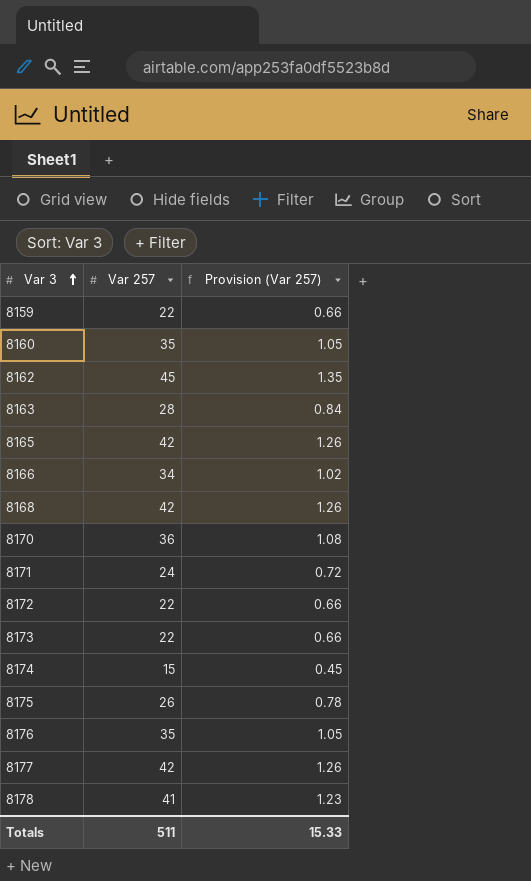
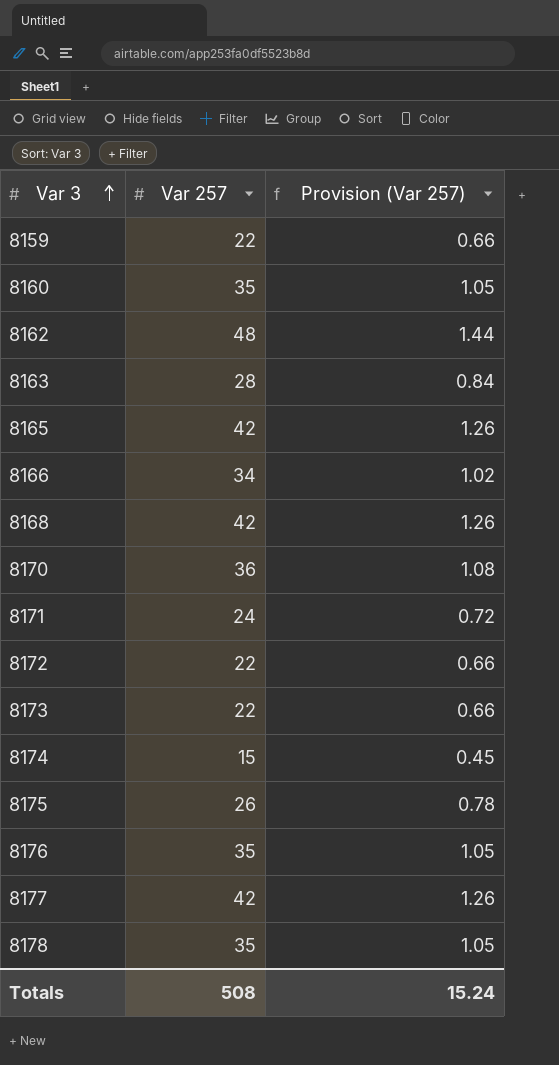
8162 | Var 257: 45 -> 48
8162 | Provision (Var 257): 1.35 -> 1.44
8178 | Var 257: 41 -> 35
8178 | Provision (Var 257): 1.23 -> 1.05
Totals | Var 257: 511 -> 508
Totals | Provision (Var 257): 15.33 -> 15.24

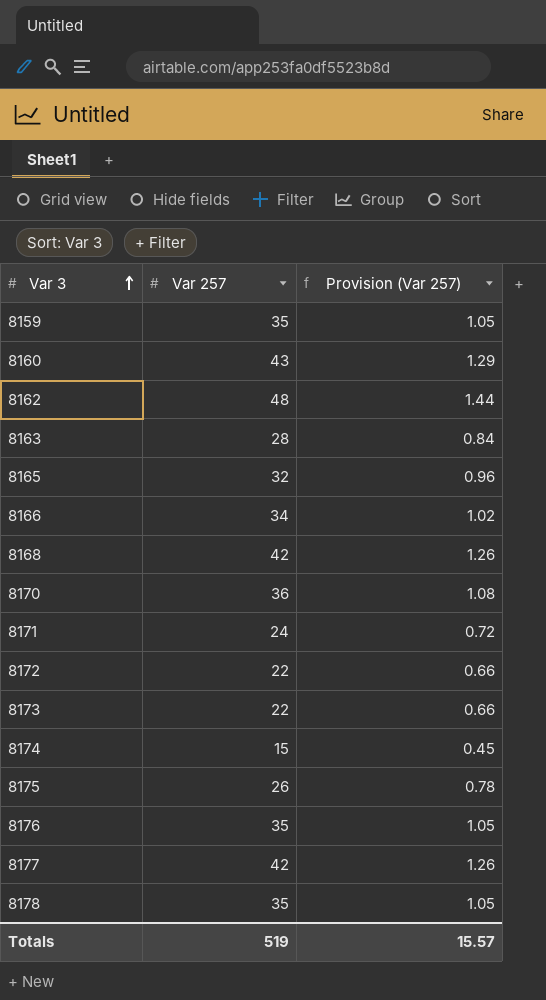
8159 | Var 257: 22 -> 35
8159 | Provision (Var 257): 0.66 -> 1.05
8160 | Var 257: 35 -> 43
8160 | Provision (Var 257): 1.05 -> 1.29
8165 | Var 257: 42 -> 32
8165 | Provision (Var 257): 1.26 -> 0.96
Totals | Var 257: 508 -> 519
Totals | Provision (Var 257): 15.24 -> 15.57

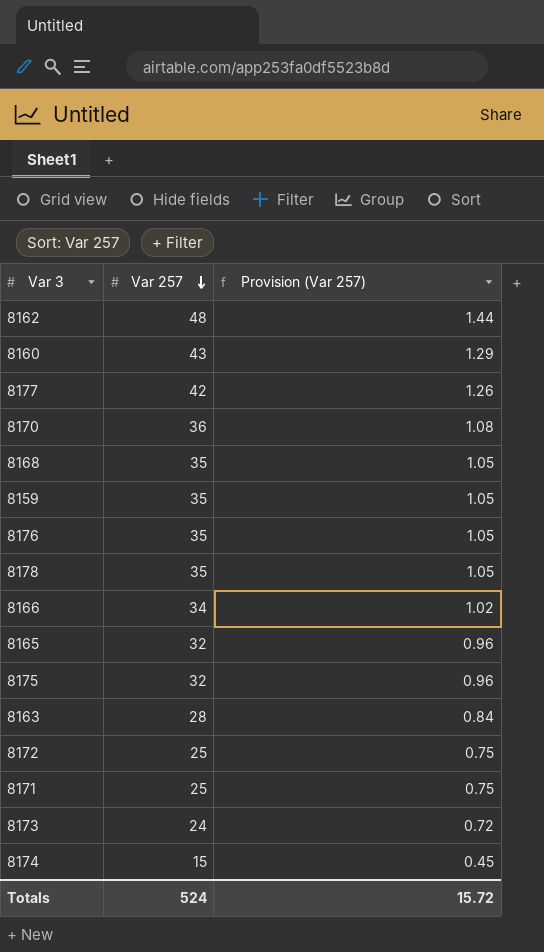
row order: Var 3 ascending -> Var 257 descending
8168 | Var 257: 42 -> 35
8168 | Provision (Var 257): 1.26 -> 1.05
8175 | Var 257: 26 -> 32
8175 | Provision (Var 257): 0.78 -> 0.96
8172 | Var 257: 22 -> 25
8172 | Provision (Var 257): 0.66 -> 0.75
8171 | Var 257: 24 -> 25
8171 | Provision (Var 257): 0.72 -> 0.75
8173 | Var 257: 22 -> 24
8173 | Provision (Var 257): 0.66 -> 0.72
Totals | Var 257: 519 -> 524
Totals | Provision (Var 257): 15.57 -> 15.72

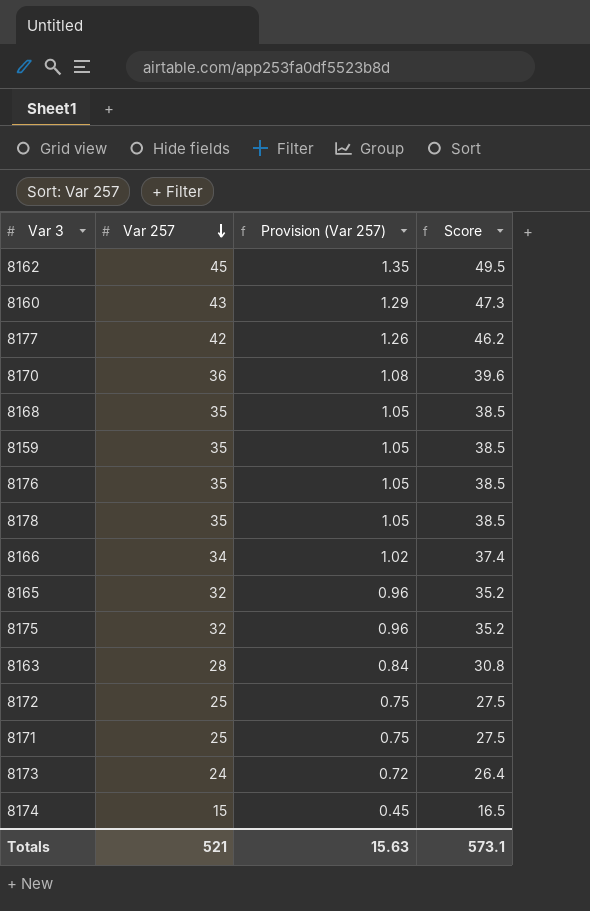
column Score | formula: none -> [Var 257] * 1.1
8162 | Var 257: 48 -> 45
8162 | Provision (Var 257): 1.44 -> 1.35
Totals | Var 257: 524 -> 521
Totals | Provision (Var 257): 15.72 -> 15.63

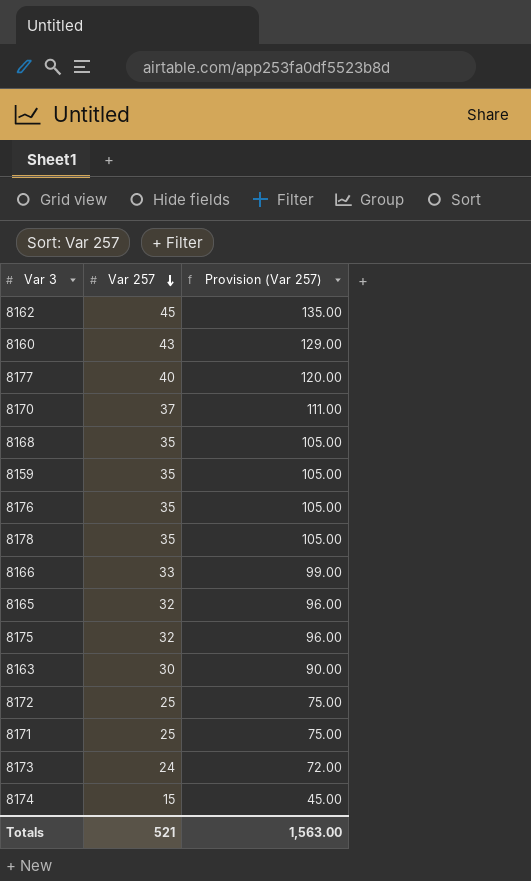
column Score | formula: [Var 257] * 1.1 -> none
column Provision (Var 257) | formula: [Var 257] * 0.03 -> [Var 257] * 3
8177 | Var 257: 42 -> 40
8170 | Var 257: 36 -> 37
8166 | Var 257: 34 -> 33
8163 | Var 257: 28 -> 30
Totals | Provision (Var 257): 15.63 -> 1,563.00

